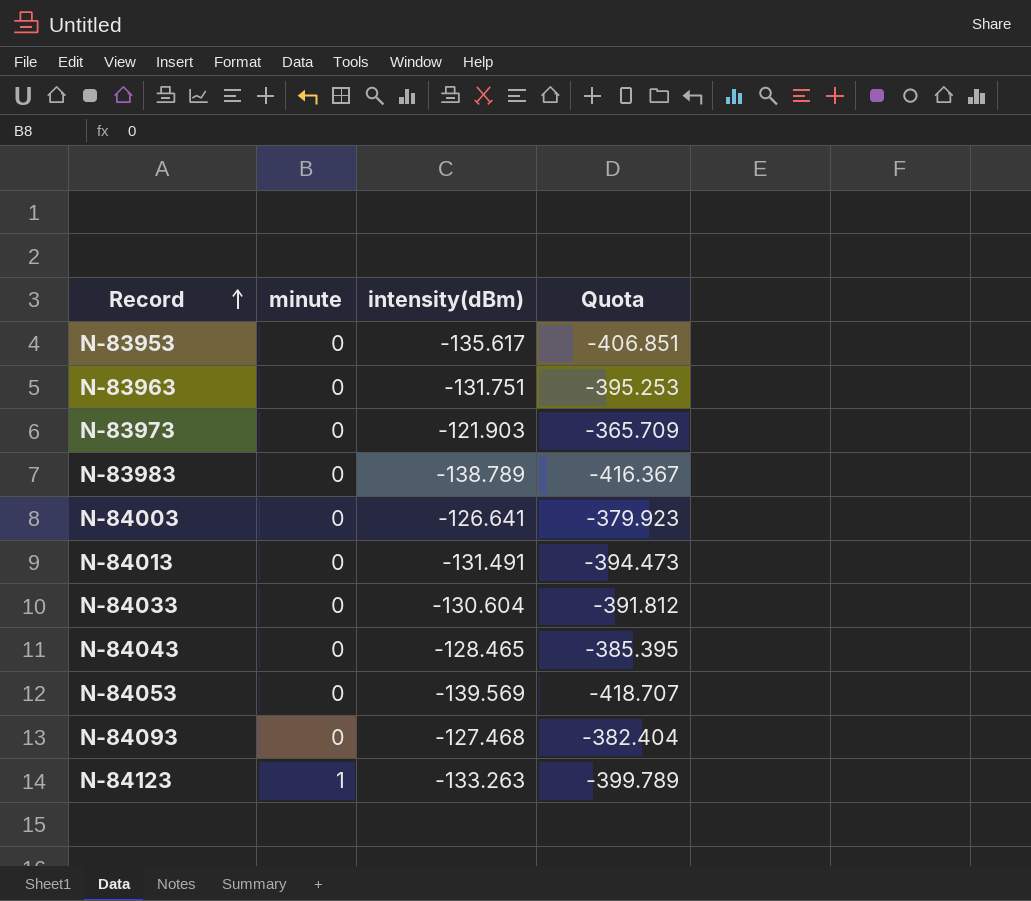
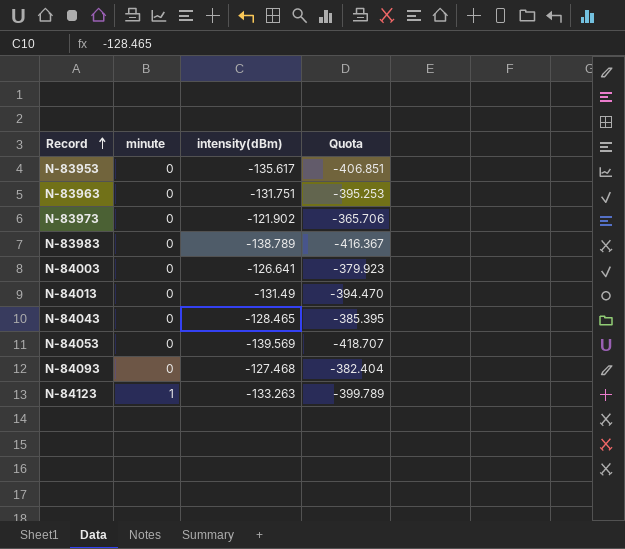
row N-84033: 0 | -130.604 | -391.812 -> none
N-83973 | intensity(dBm): -121.903 -> -121.902
N-83973 | Quota: -365.709 -> -365.706
N-84013 | intensity(dBm): -131.491 -> -131.49
N-84013 | Quota: -394.473 -> -394.470

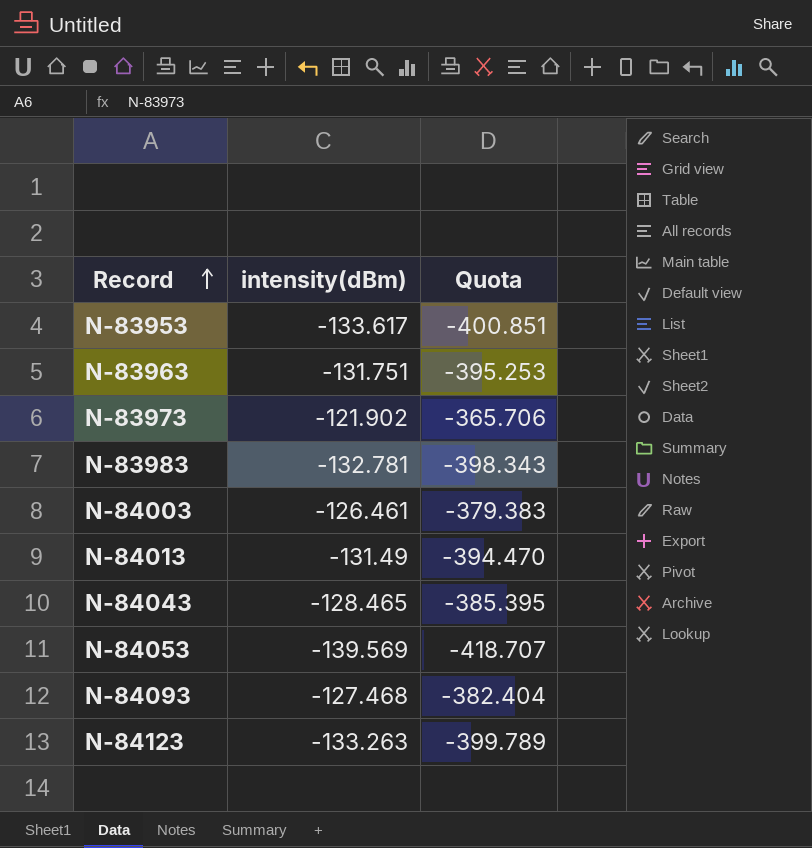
column minute | position: 2 -> none
N-83953 | intensity(dBm): -135.617 -> -133.617
N-83953 | Quota: -406.851 -> -400.851
N-83983 | intensity(dBm): -138.789 -> -132.781
N-83983 | Quota: -416.367 -> -398.343
N-84003 | intensity(dBm): -126.641 -> -126.461
N-84003 | Quota: -379.923 -> -379.383

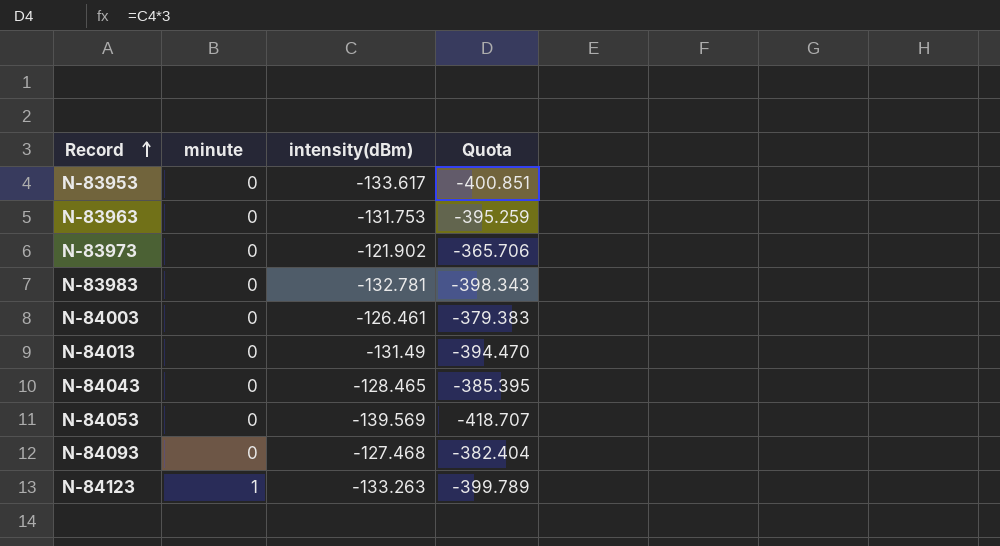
column minute | position: none -> 2
N-83963 | intensity(dBm): -131.751 -> -131.753
N-83963 | Quota: -395.253 -> -395.259

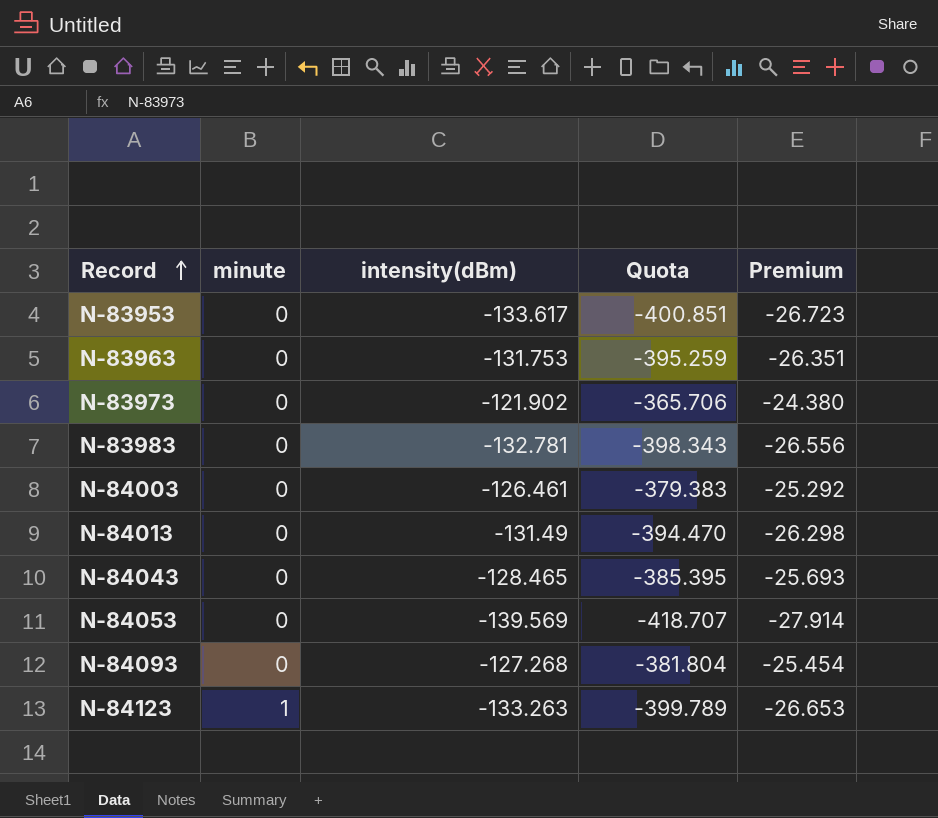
column Premium | formula: none -> [intensity(dBm)] * 0.2
N-84093 | intensity(dBm): -127.468 -> -127.268
N-84093 | Quota: -382.404 -> -381.804

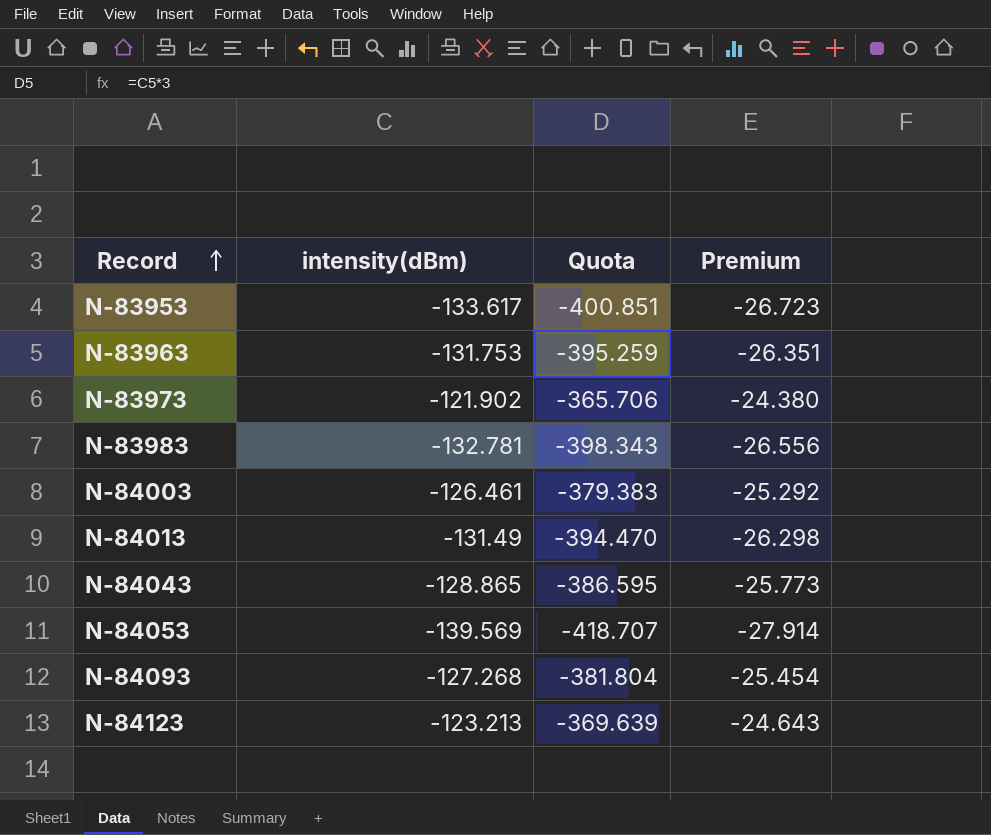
column minute | position: 2 -> none
N-84043 | intensity(dBm): -128.465 -> -128.865
N-84043 | Quota: -385.395 -> -386.595
N-84043 | Premium: -25.693 -> -25.773
N-84123 | intensity(dBm): -133.263 -> -123.213
N-84123 | Quota: -399.789 -> -369.639
N-84123 | Premium: -26.653 -> -24.643

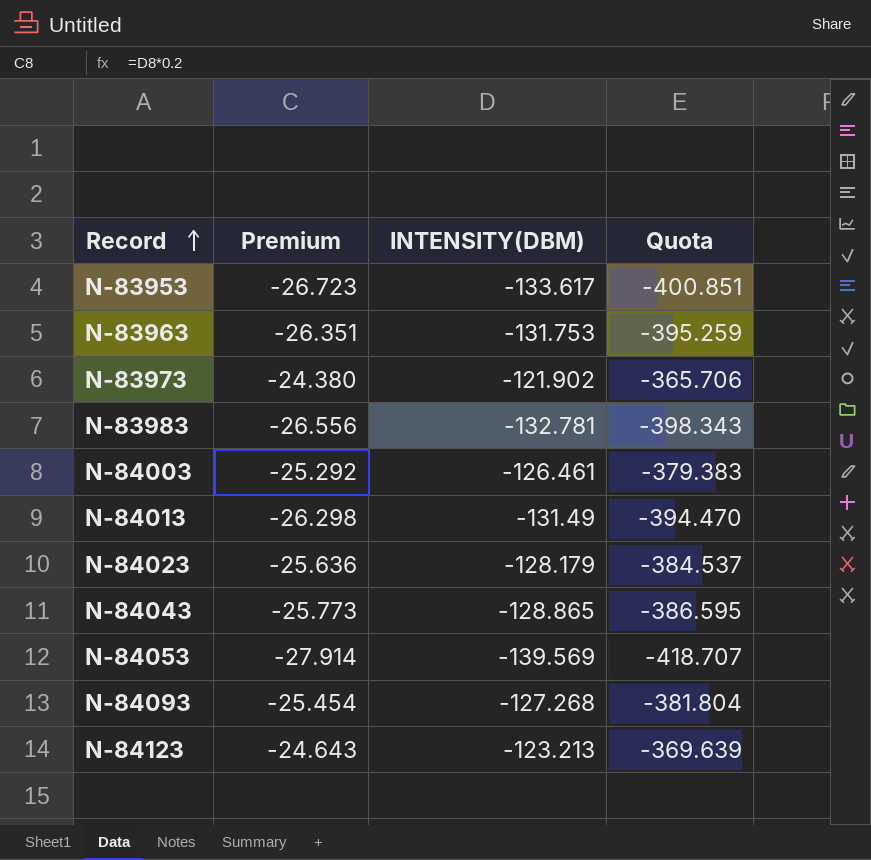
column Premium | position: 4 -> 2
column name: intensity(dBm) -> INTENSITY(DBM)
row N-84023: none -> -25.636 | -128.179 | -384.537

